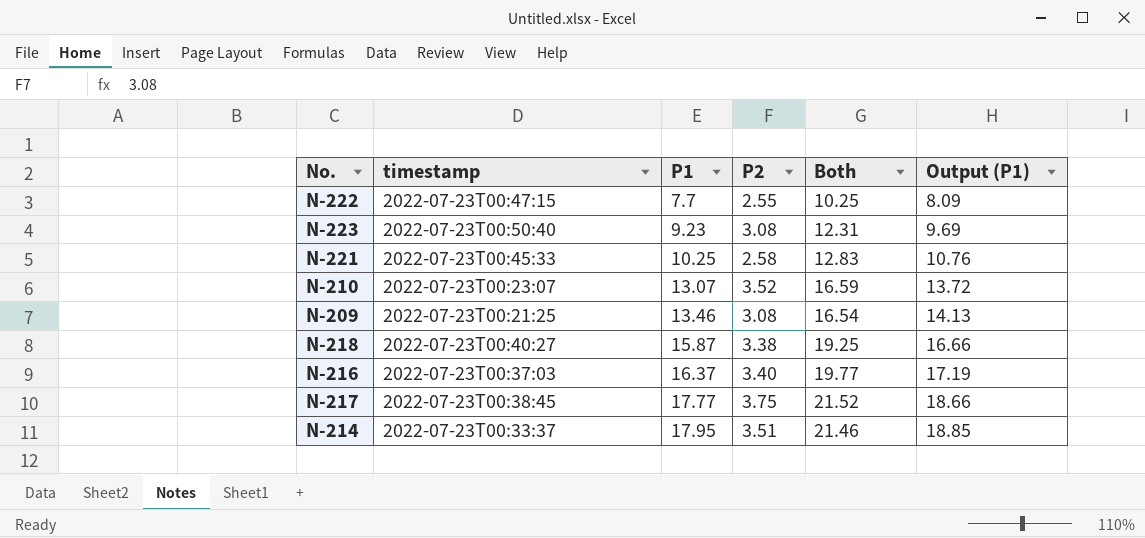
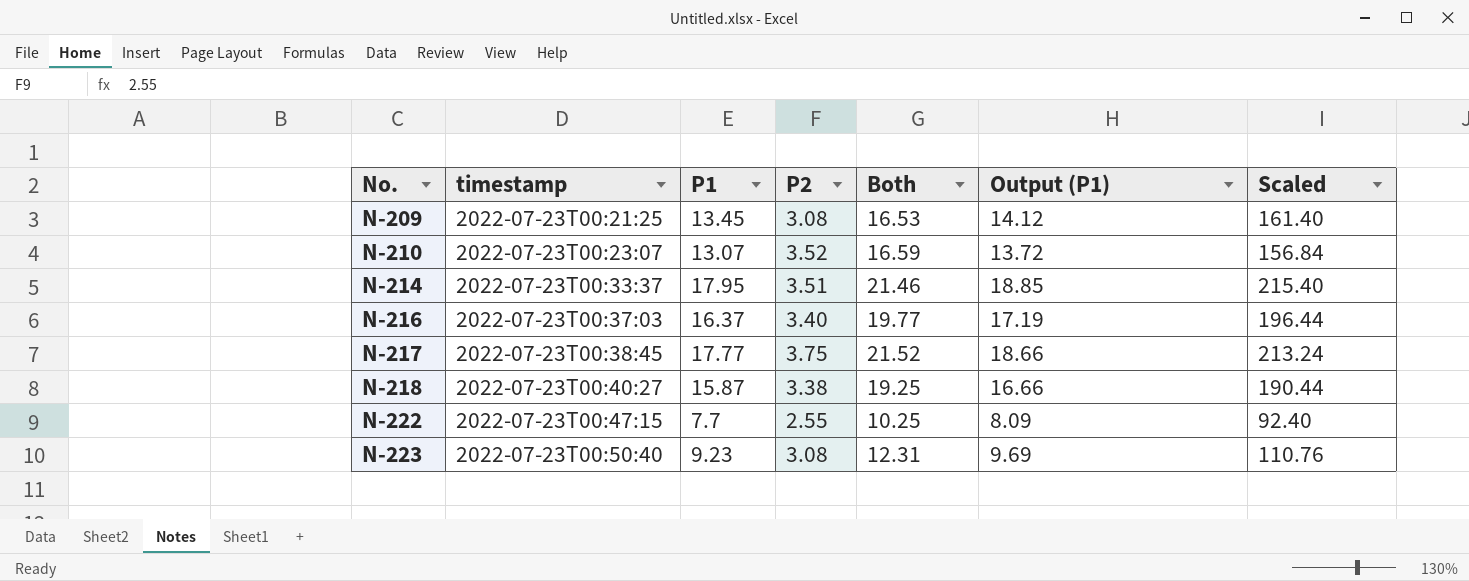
row order: P1 ascending -> No. ascending
column Scaled | formula: none -> [P1] * 12
row N-221: 2022-07-23T00:45:33 | 10.25 | 2.58 | 12.83 | 10.76 -> none
N-209 | P1: 13.46 -> 13.45
N-209 | Both: 16.54 -> 16.53
N-209 | Output (P1): 14.13 -> 14.12

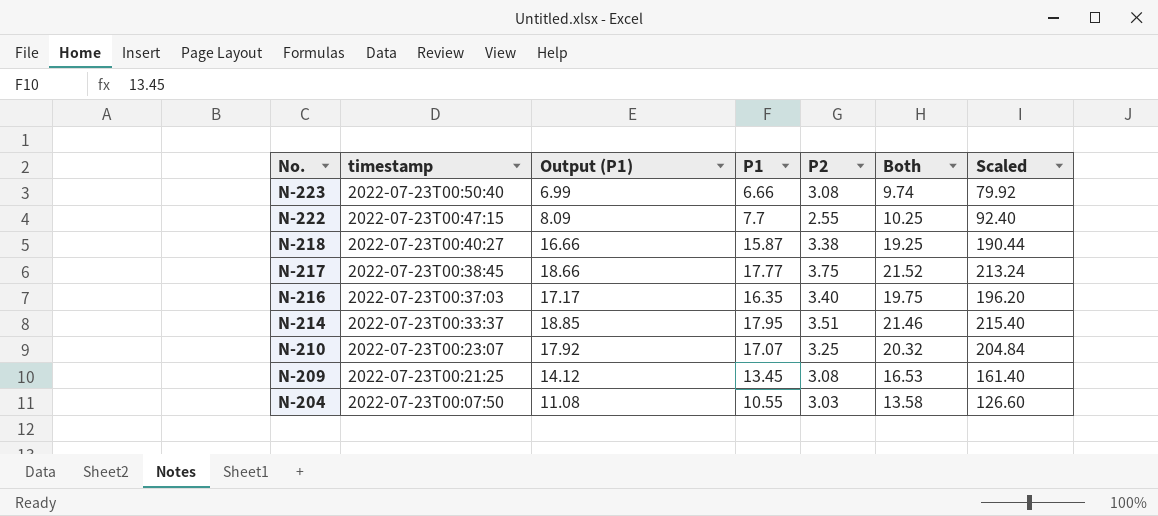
row order: No. ascending -> No. descending
column Output (P1) | position: 6 -> 3
N-223 | Output (P1): 9.69 -> 6.99
N-223 | P1: 9.23 -> 6.66
N-223 | Both: 12.31 -> 9.74
N-223 | Scaled: 110.76 -> 79.92
N-216 | Output (P1): 17.19 -> 17.17
N-216 | P1: 16.37 -> 16.35
N-216 | Both: 19.77 -> 19.75
N-216 | Scaled: 196.44 -> 196.20
N-210 | Output (P1): 13.72 -> 17.92
N-210 | P1: 13.07 -> 17.07
N-210 | P2: 3.52 -> 3.25
N-210 | Both: 16.59 -> 20.32
N-210 | Scaled: 156.84 -> 204.84
row N-204: none -> 2022-07-23T00:07:50 | 11.08 | 10.55 | 3.03 | 13.58 | 126.60

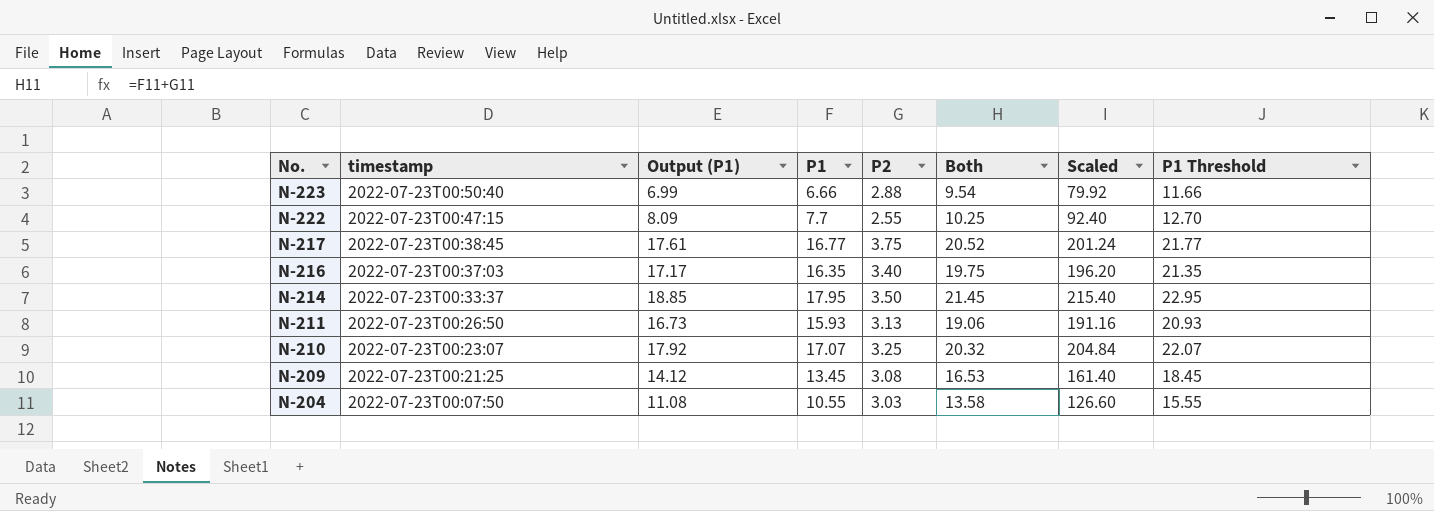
column P1 Threshold | formula: none -> [P1] + 5
row N-218: 2022-07-23T00:40:27 | 16.66 | 15.87 | 3.38 | 19.25 | 190.44 -> none
N-223 | P2: 3.08 -> 2.88
N-223 | Both: 9.74 -> 9.54
N-217 | Output (P1): 18.66 -> 17.61
N-217 | P1: 17.77 -> 16.77
N-217 | Both: 21.52 -> 20.52
N-217 | Scaled: 213.24 -> 201.24
N-214 | P2: 3.51 -> 3.50
N-214 | Both: 21.46 -> 21.45
row N-211: none -> 2022-07-23T00:26:50 | 16.73 | 15.93 | 3.13 | 19.06 | 191.16 | 20.93

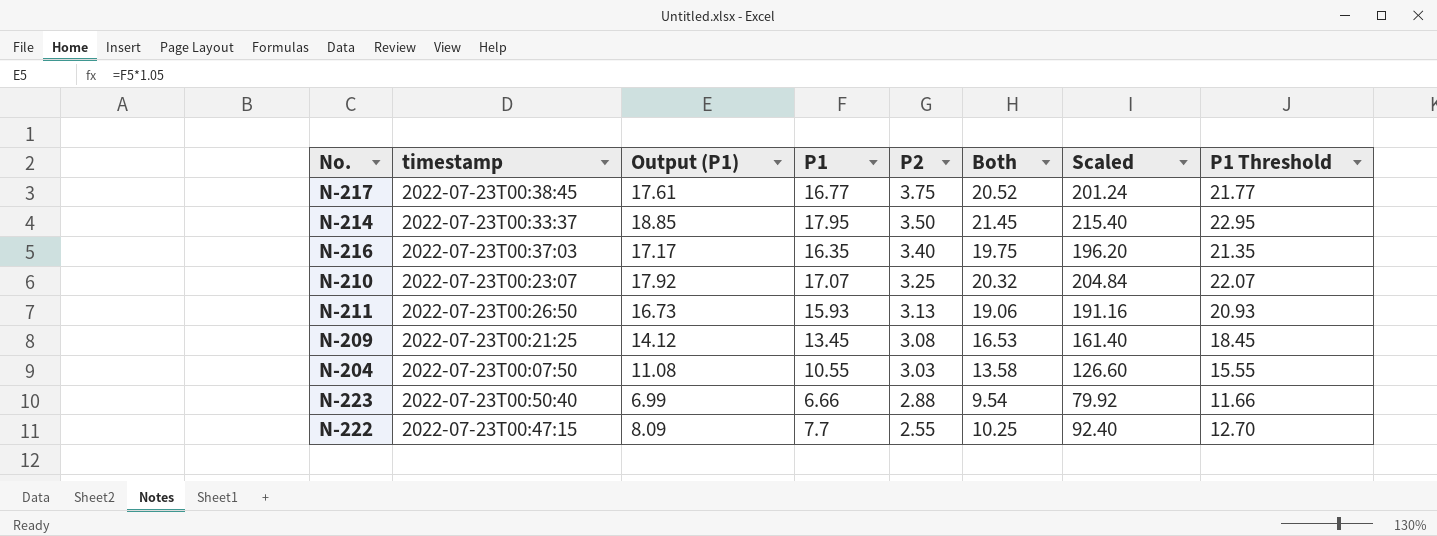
row order: No. descending -> P2 descending

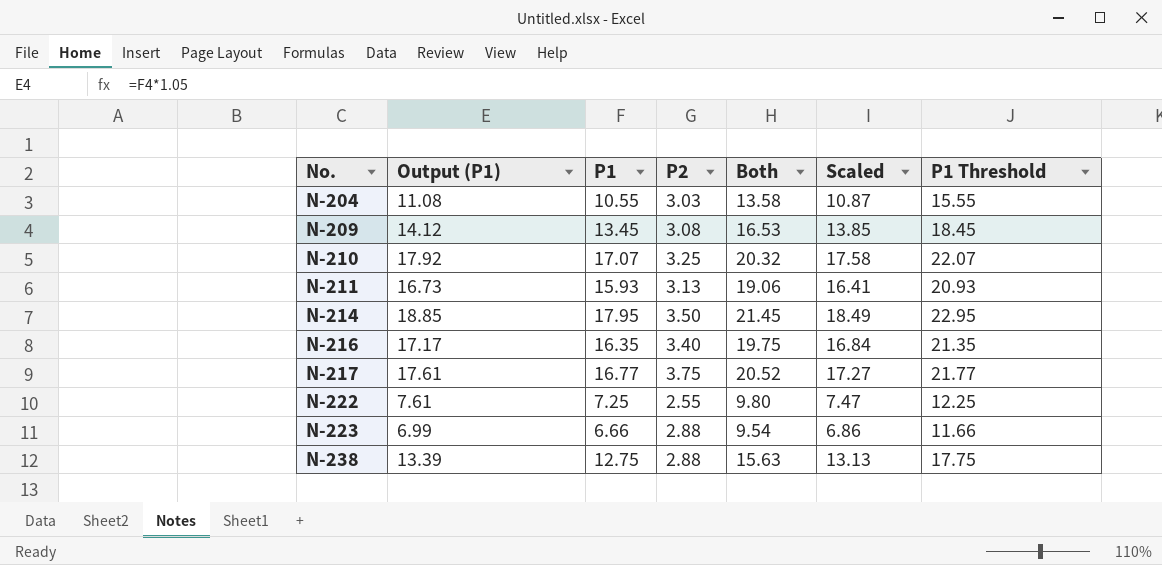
row order: P2 descending -> No. ascending
column timestamp | position: 2 -> none
column Scaled | formula: [P1] * 12 -> [P1] * 1.03
N-222 | Output (P1): 8.09 -> 7.61
N-222 | P1: 7.7 -> 7.25
N-222 | Both: 10.25 -> 9.80
N-222 | P1 Threshold: 12.70 -> 12.25
row N-238: none -> 13.39 | 12.75 | 2.88 | 15.63 | 13.13 | 17.75

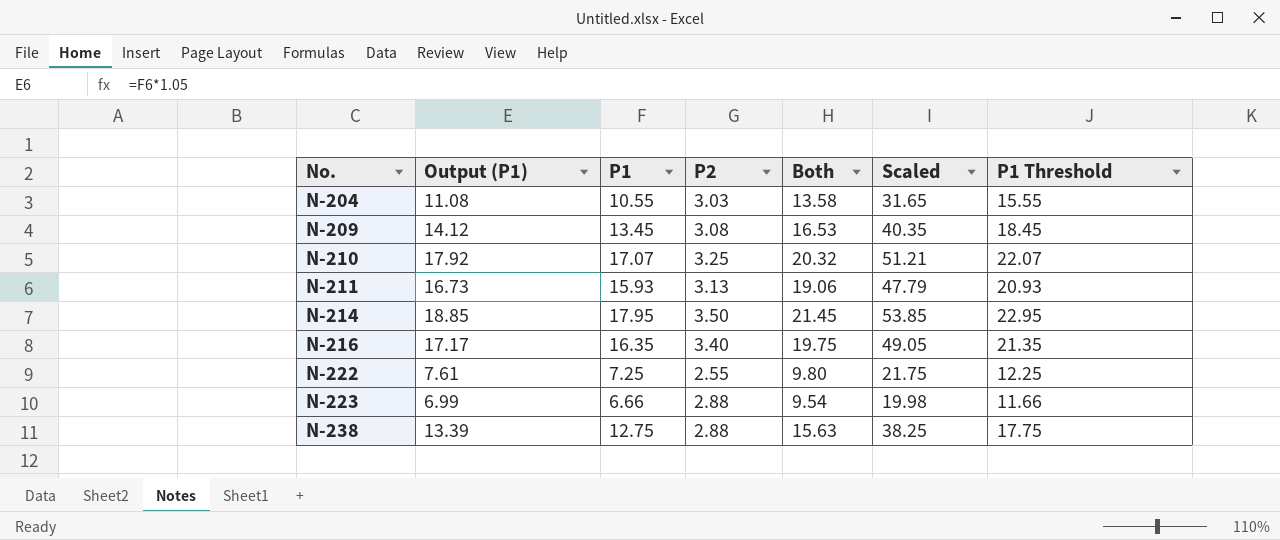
column Scaled | formula: [P1] * 1.03 -> [P1] * 3
row N-217: 17.61 | 16.77 | 3.75 | 20.52 | 17.27 | 21.77 -> none

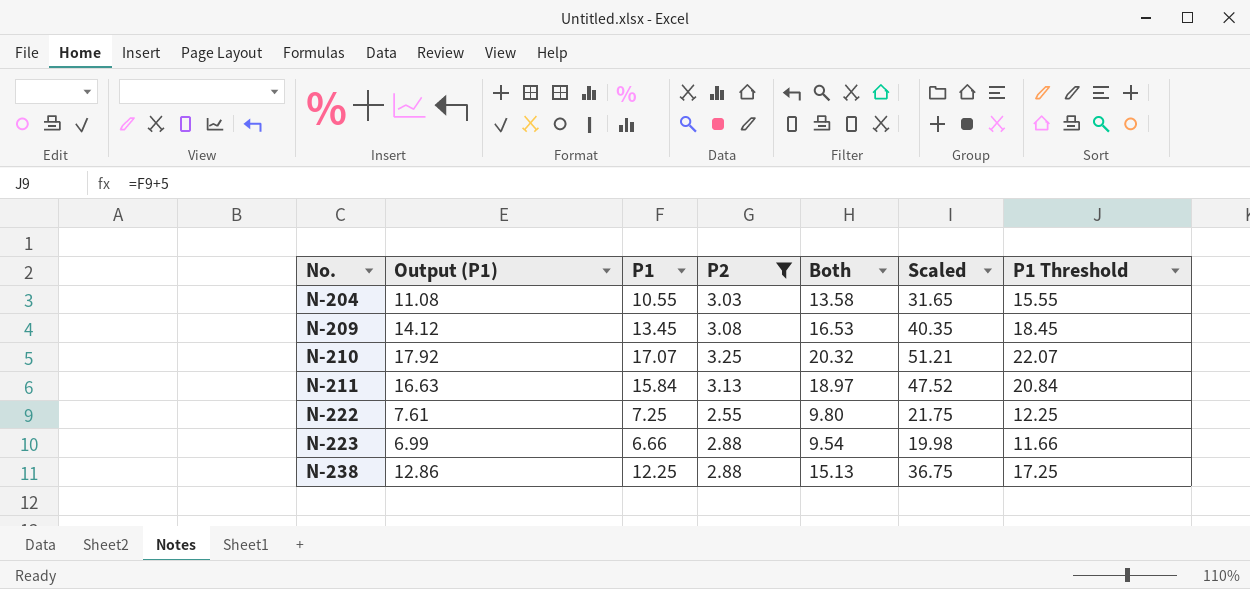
filter: none -> P2 <= 3.25
N-211 | Output (P1): 16.73 -> 16.63
N-211 | P1: 15.93 -> 15.84
N-211 | Both: 19.06 -> 18.97
N-211 | Scaled: 47.79 -> 47.52
N-211 | P1 Threshold: 20.93 -> 20.84
N-238 | Output (P1): 13.39 -> 12.86
N-238 | P1: 12.75 -> 12.25
N-238 | Both: 15.63 -> 15.13
N-238 | Scaled: 38.25 -> 36.75
N-238 | P1 Threshold: 17.75 -> 17.25

